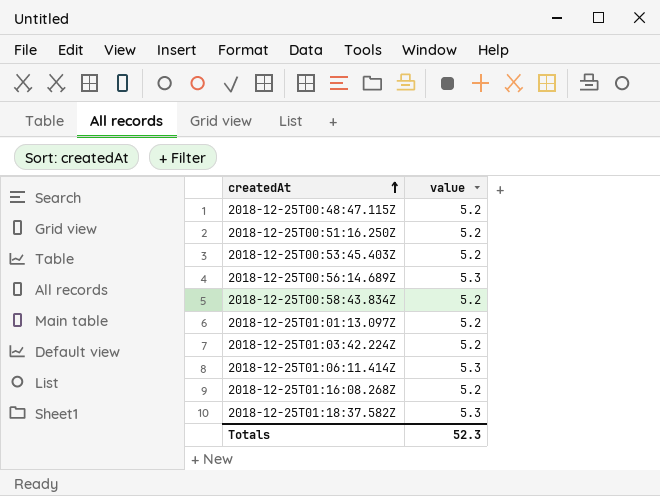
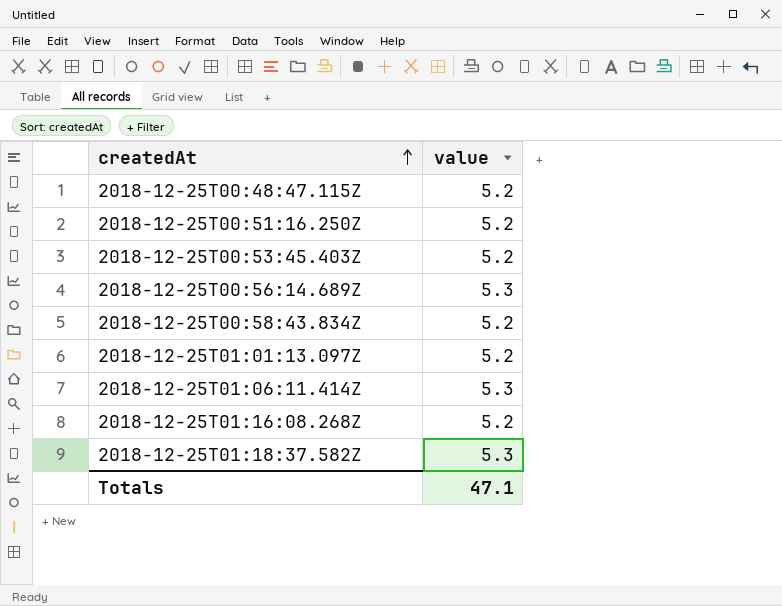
row 2018-12-25T01:03:42.224Z: 5.2 -> none
Totals | value: 52.3 -> 47.1

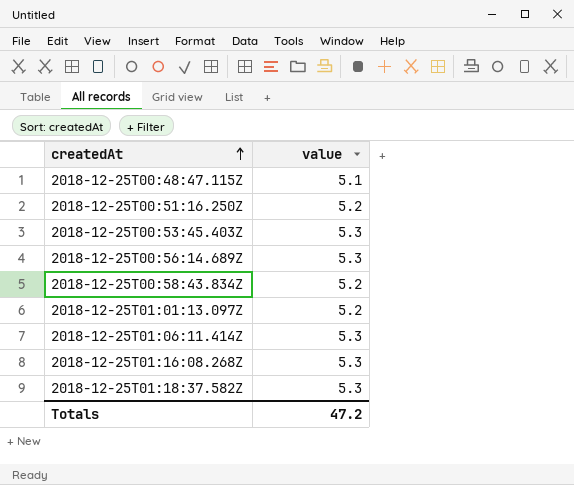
2018-12-25T00:48:47.115Z | value: 5.2 -> 5.1
2018-12-25T00:53:45.403Z | value: 5.2 -> 5.3
2018-12-25T01:16:08.268Z | value: 5.2 -> 5.3
Totals | value: 47.1 -> 47.2

